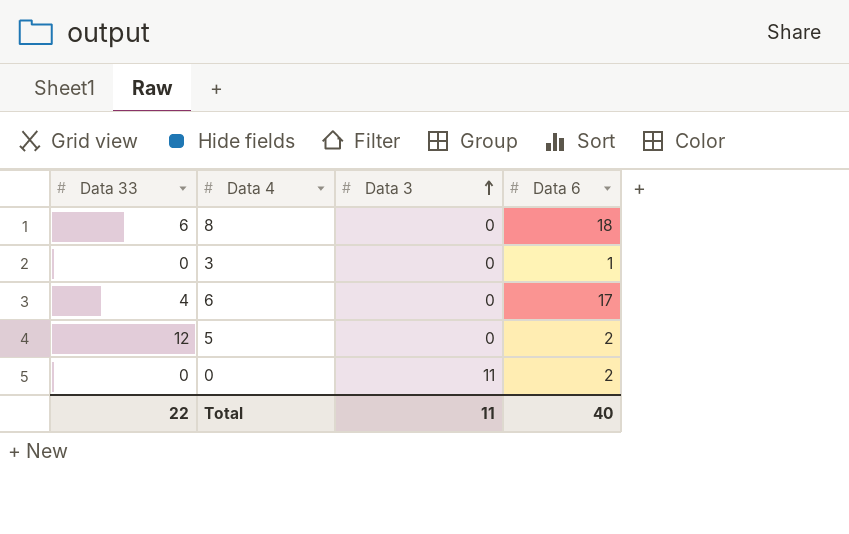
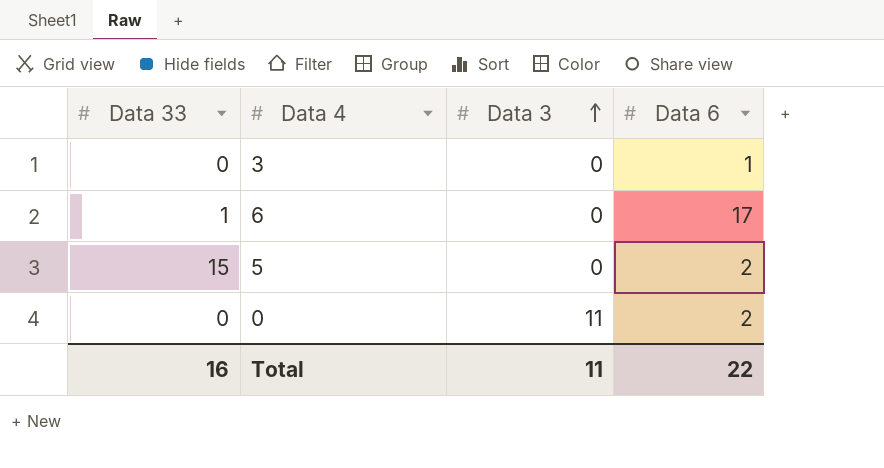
row 8: 6 | 0 | 18 -> none
6 | Data 33: 4 -> 1
5 | Data 33: 12 -> 15
Total | Data 33: 22 -> 16
Total | Data 6: 40 -> 22

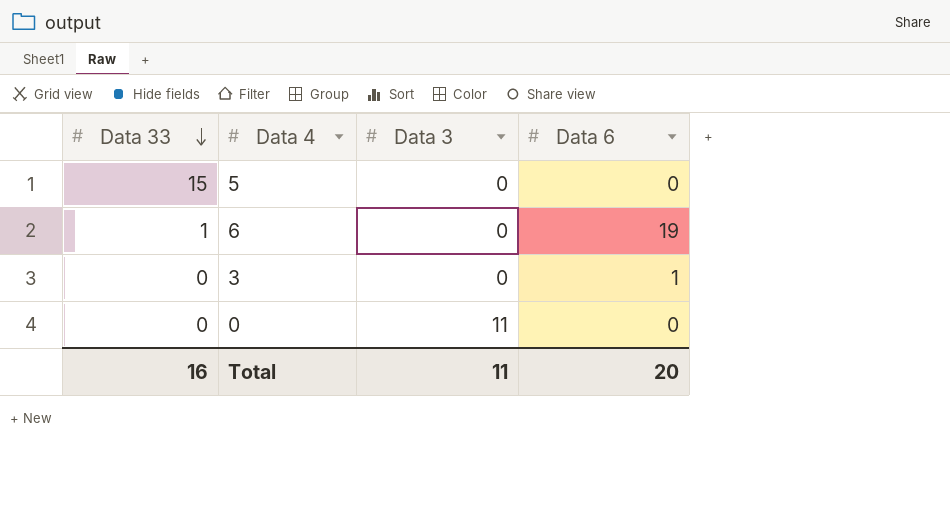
row order: Data 3 ascending -> Data 33 descending
5 | Data 6: 2 -> 0
6 | Data 6: 17 -> 19
0 | Data 6: 2 -> 0
Total | Data 6: 22 -> 20

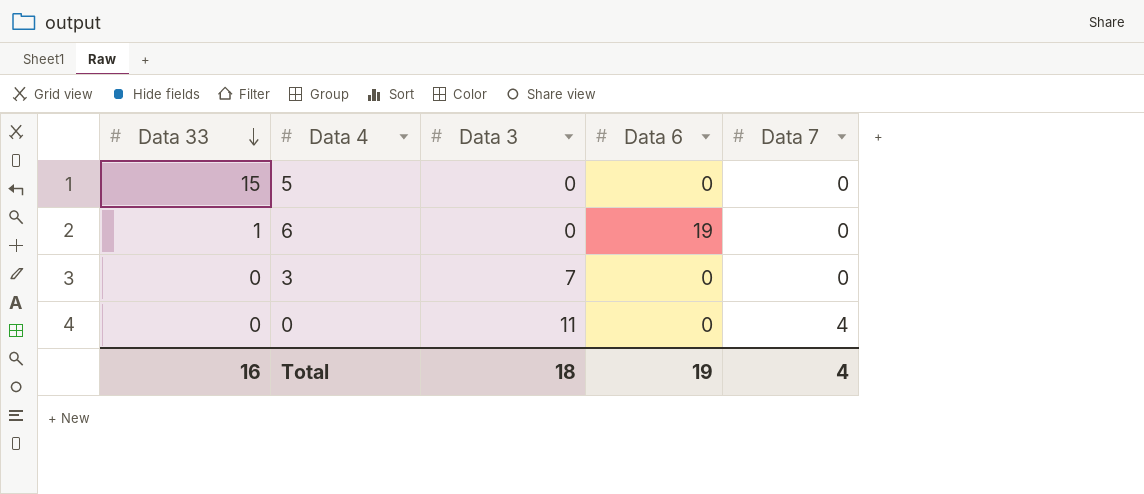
column Data 7 | position: none -> 5
3 | Data 3: 0 -> 7
3 | Data 6: 1 -> 0
Total | Data 3: 11 -> 18
Total | Data 6: 20 -> 19

